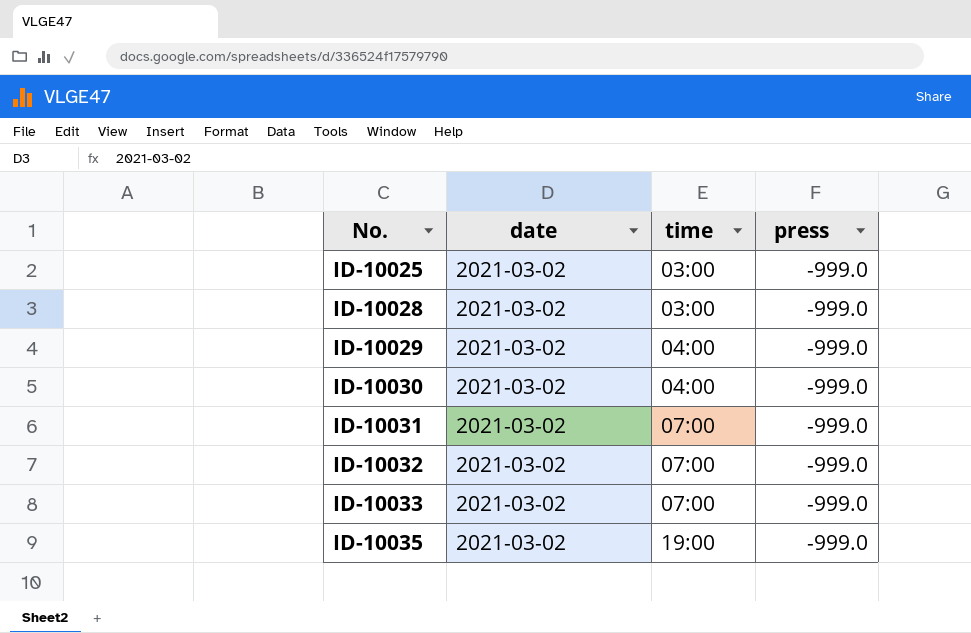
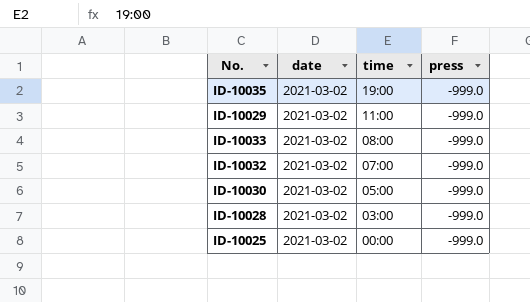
row order: No. ascending -> time descending
row ID-10031: 2021-03-02 | 07:00 | -999.0 -> none
ID-10029 | time: 04:00 -> 11:00
ID-10033 | time: 07:00 -> 08:00
ID-10030 | time: 04:00 -> 05:00
ID-10025 | time: 03:00 -> 00:00

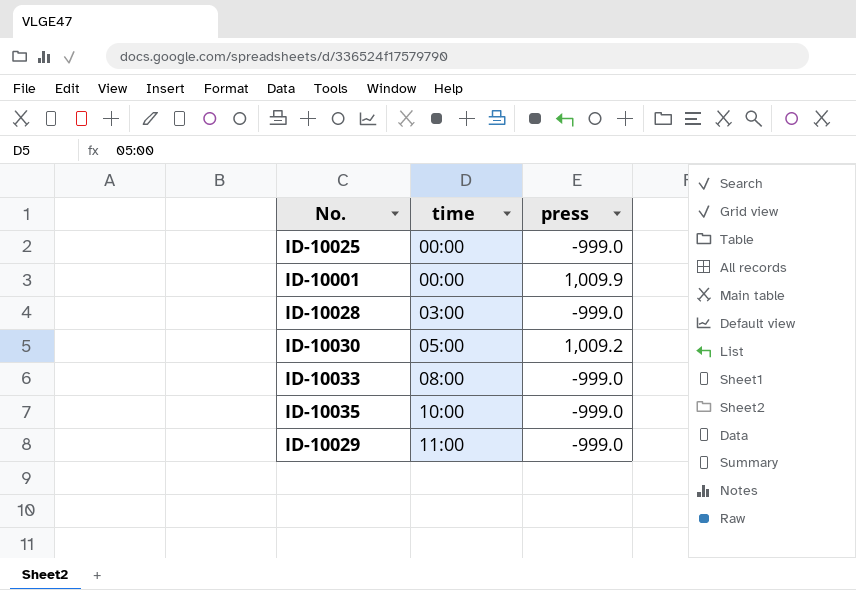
row order: time descending -> time ascending
column date | position: 2 -> none
row ID-10032: 2021-03-02 | 07:00 | -999.0 -> none
row ID-10001: none -> 00:00 | 1,009.9
ID-10030 | press: -999.0 -> 1,009.2
ID-10035 | time: 19:00 -> 10:00

